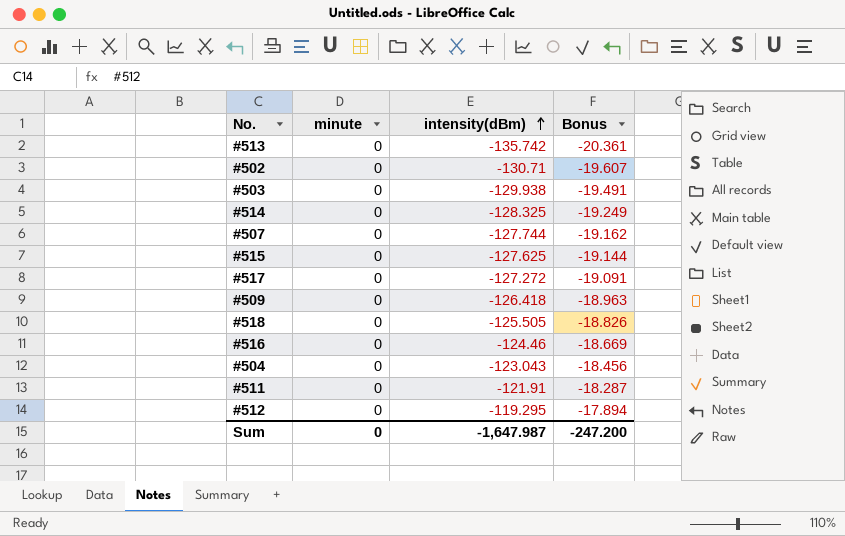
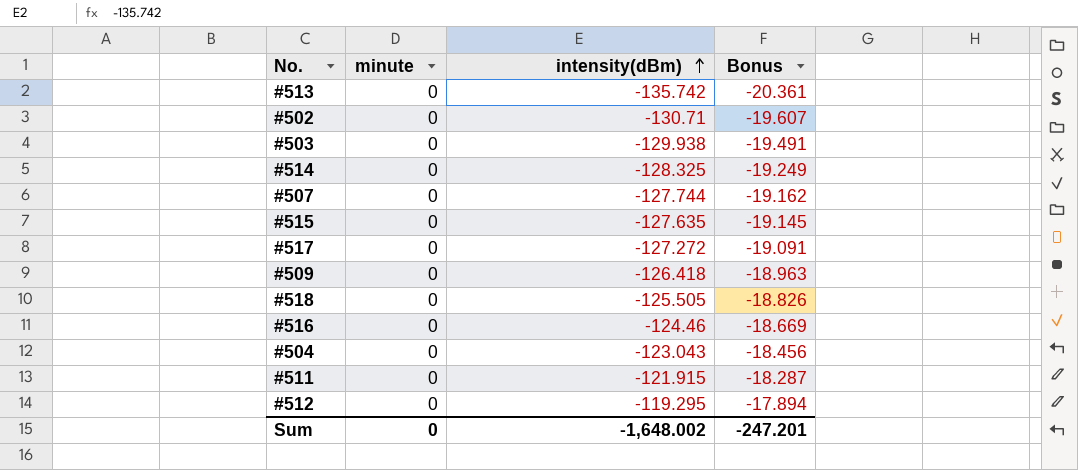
#515 | intensity(dBm): -127.625 -> -127.635
#515 | Bonus: -19.144 -> -19.145
#511 | intensity(dBm): -121.91 -> -121.915
Sum | intensity(dBm): -1,647.987 -> -1,648.002
Sum | Bonus: -247.200 -> -247.201

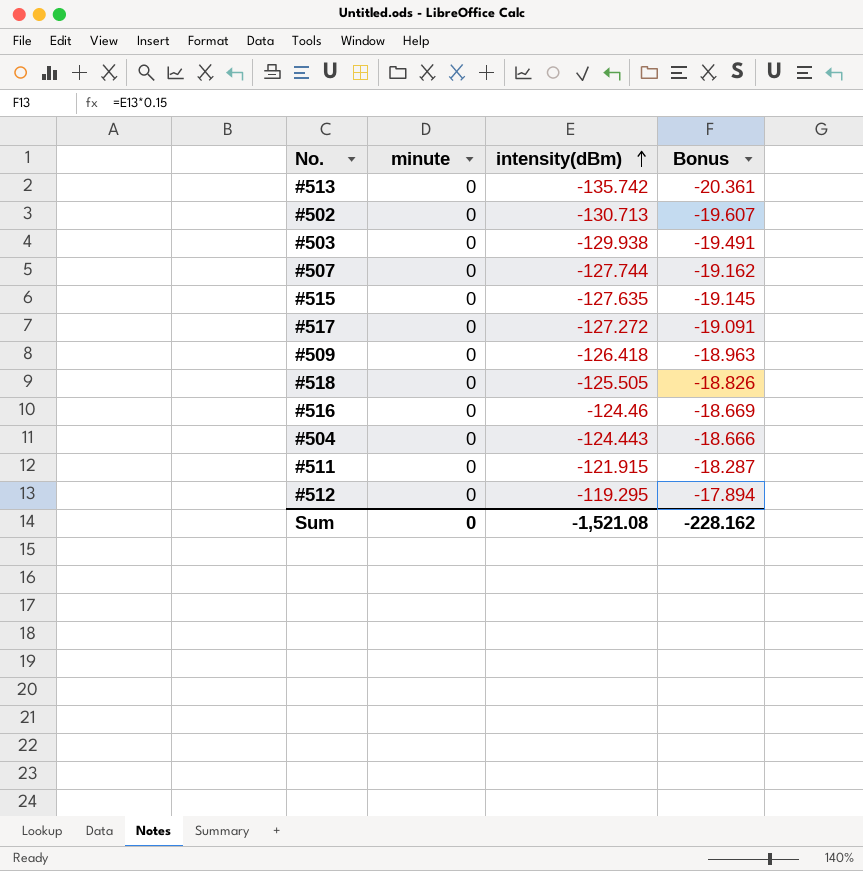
row #514: 0 | -128.325 | -19.249 -> none
#502 | intensity(dBm): -130.71 -> -130.713
#504 | intensity(dBm): -123.043 -> -124.443
#504 | Bonus: -18.456 -> -18.666
Sum | intensity(dBm): -1,648.002 -> -1,521.08
Sum | Bonus: -247.201 -> -228.162

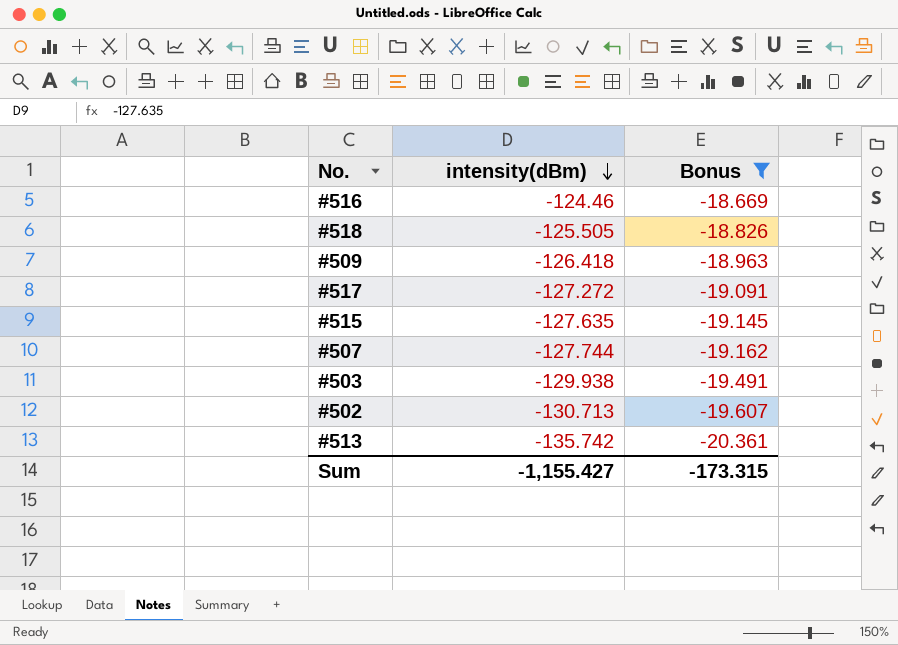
filter: none -> Bonus <= -18.669
row order: intensity(dBm) ascending -> intensity(dBm) descending
column minute | position: 2 -> none
Sum | intensity(dBm): -1,521.08 -> -1,155.427
Sum | Bonus: -228.162 -> -173.315

